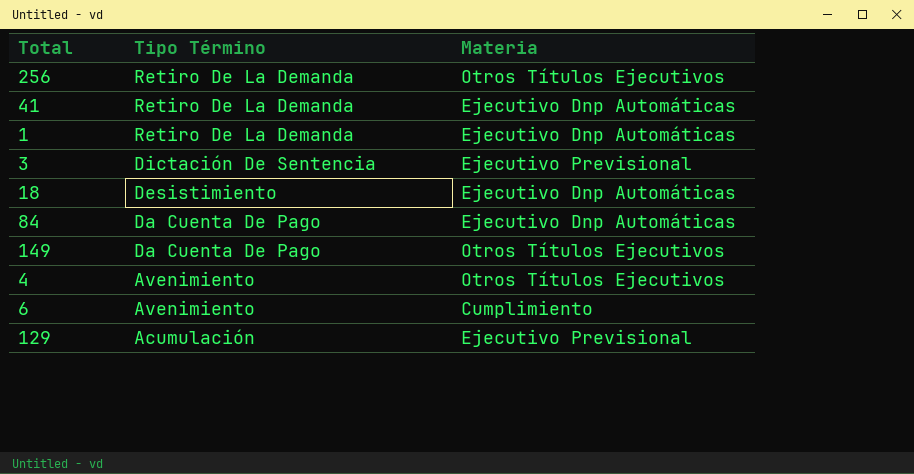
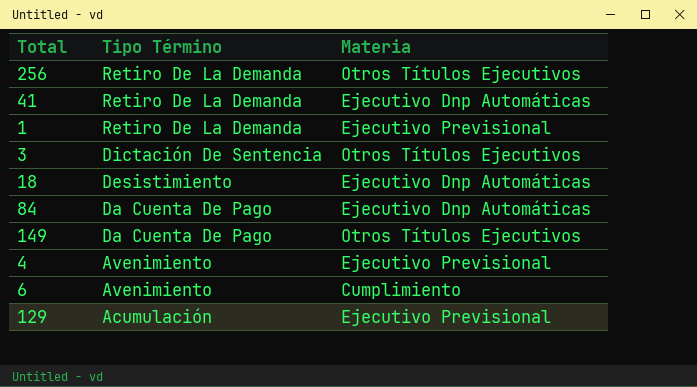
1 | Materia: Ejecutivo Dnp Automáticas -> Ejecutivo Previsional
3 | Materia: Ejecutivo Previsional -> Otros Títulos Ejecutivos
4 | Materia: Otros Títulos Ejecutivos -> Ejecutivo Previsional

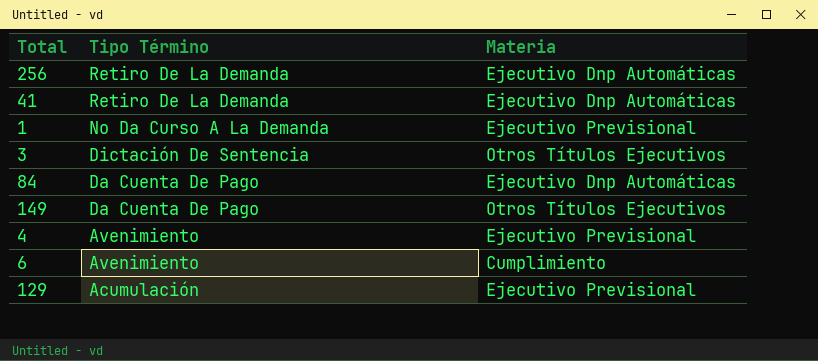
row 18: Desistimiento | Ejecutivo Dnp Automáticas -> none
256 | Materia: Otros Títulos Ejecutivos -> Ejecutivo Dnp Automáticas
1 | Tipo Término: Retiro De La Demanda -> No Da Curso A La Demanda

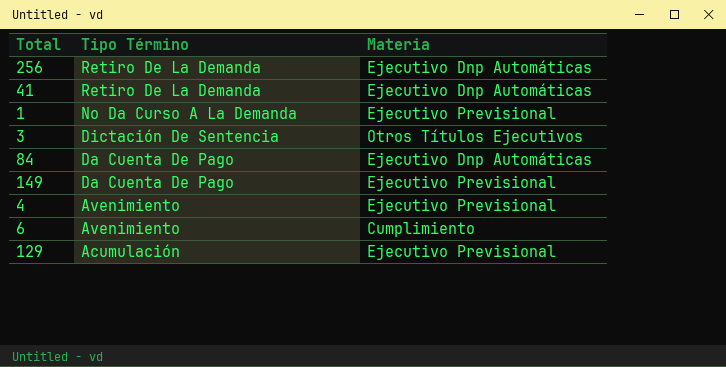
149 | Materia: Otros Títulos Ejecutivos -> Ejecutivo Previsional

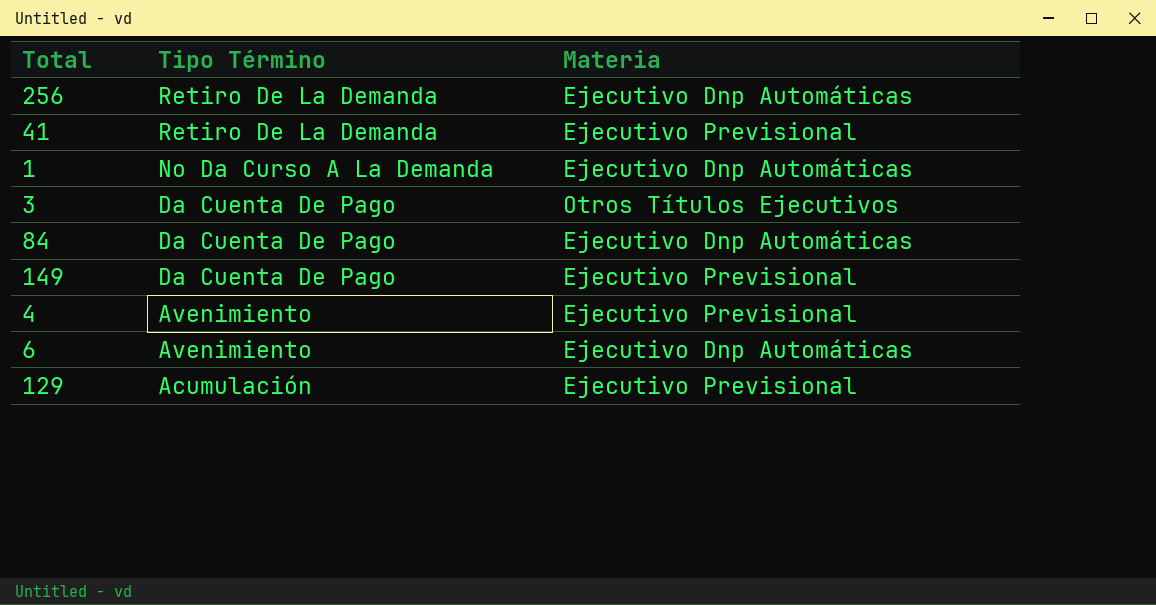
41 | Materia: Ejecutivo Dnp Automáticas -> Ejecutivo Previsional
1 | Materia: Ejecutivo Previsional -> Ejecutivo Dnp Automáticas
3 | Tipo Término: Dictación De Sentencia -> Da Cuenta De Pago
6 | Materia: Cumplimiento -> Ejecutivo Dnp Automáticas

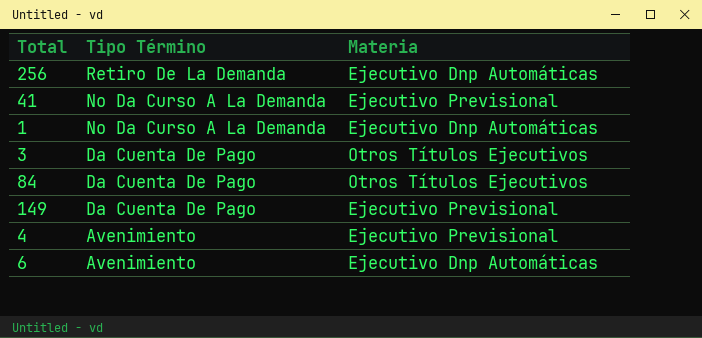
row 129: Acumulación | Ejecutivo Previsional -> none
41 | Tipo Término: Retiro De La Demanda -> No Da Curso A La Demanda
84 | Materia: Ejecutivo Dnp Automáticas -> Otros Títulos Ejecutivos

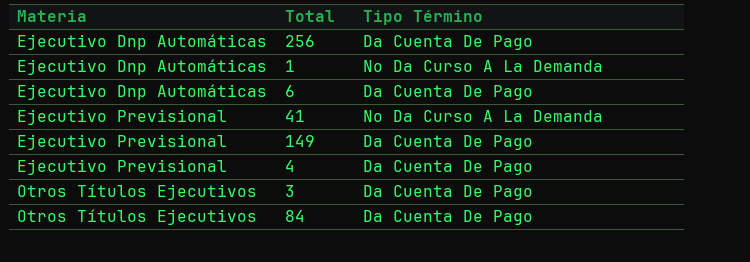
row order: Tipo Término descending -> Materia ascending
column Materia | position: 3 -> 1
256 | Tipo Término: Retiro De La Demanda -> Da Cuenta De Pago
6 | Tipo Término: Avenimiento -> Da Cuenta De Pago
4 | Tipo Término: Avenimiento -> Da Cuenta De Pago

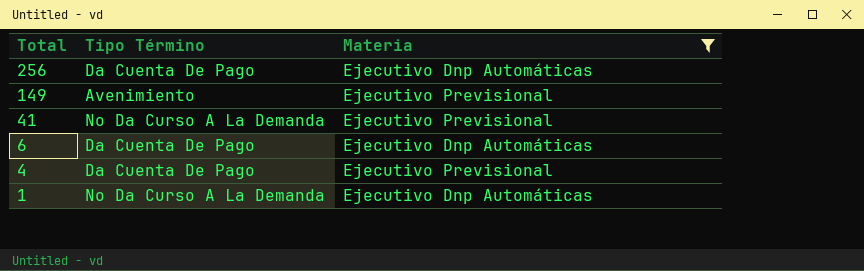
filter: none -> Materia != Otros Títulos Ejecutivos
row order: Materia ascending -> Total descending
column Materia | position: 1 -> 3
149 | Tipo Término: Da Cuenta De Pago -> Avenimiento

